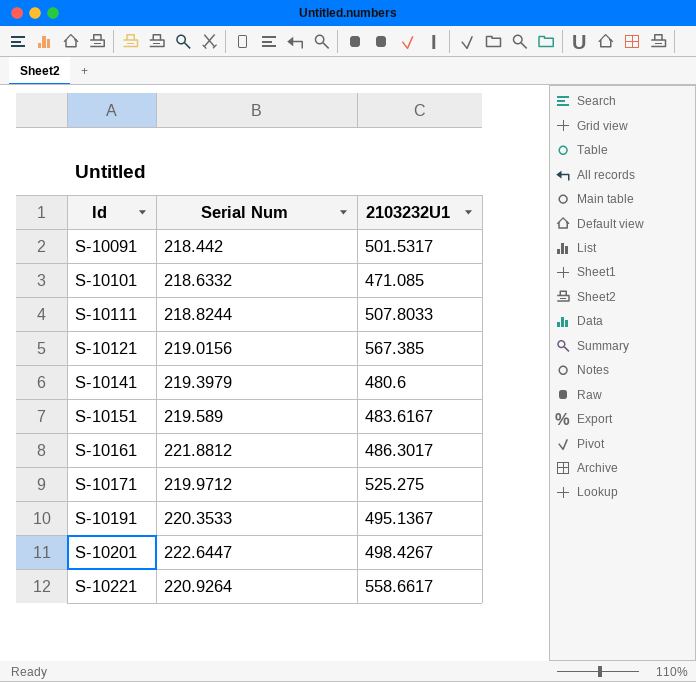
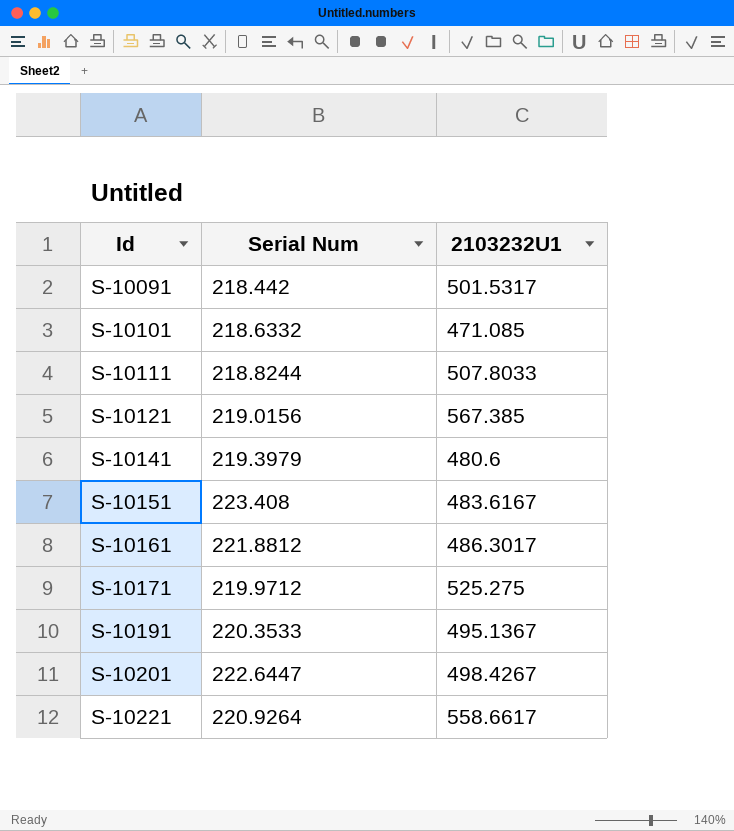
S-10151 | Serial Num: 219.589 -> 223.408

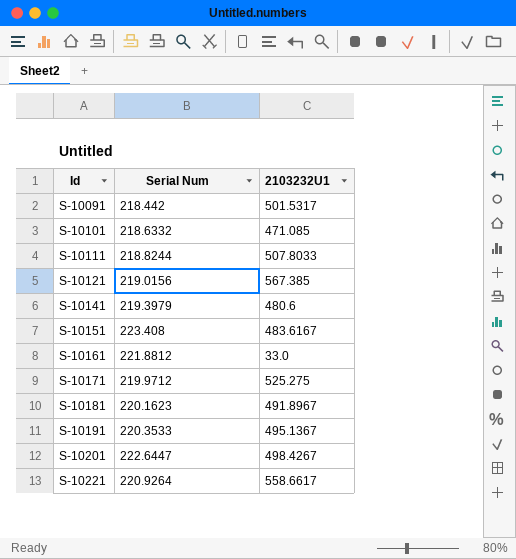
S-10161 | 2103232U1: 486.3017 -> 33.0
row S-10181: none -> 220.1623 | 491.8967

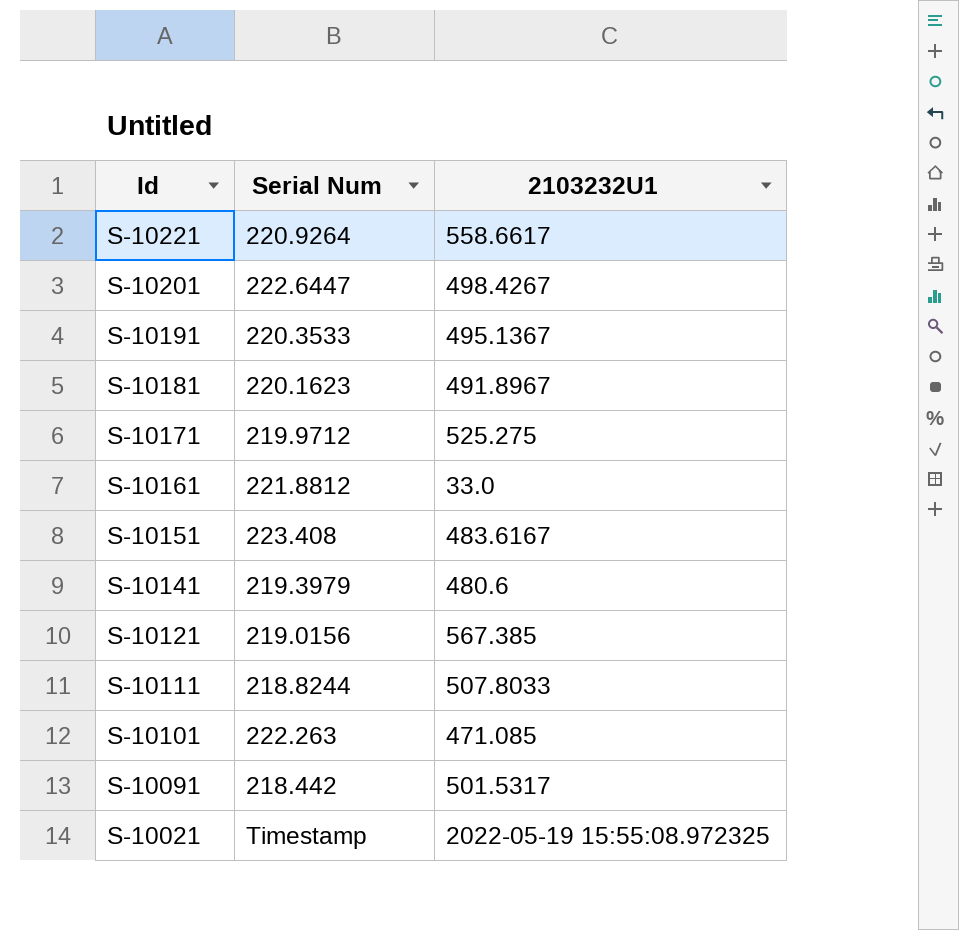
row order: Id ascending -> Id descending
S-10101 | Serial Num: 218.6332 -> 222.263
row S-10021: none -> Timestamp | 2022-05-19 15:55:08.972325

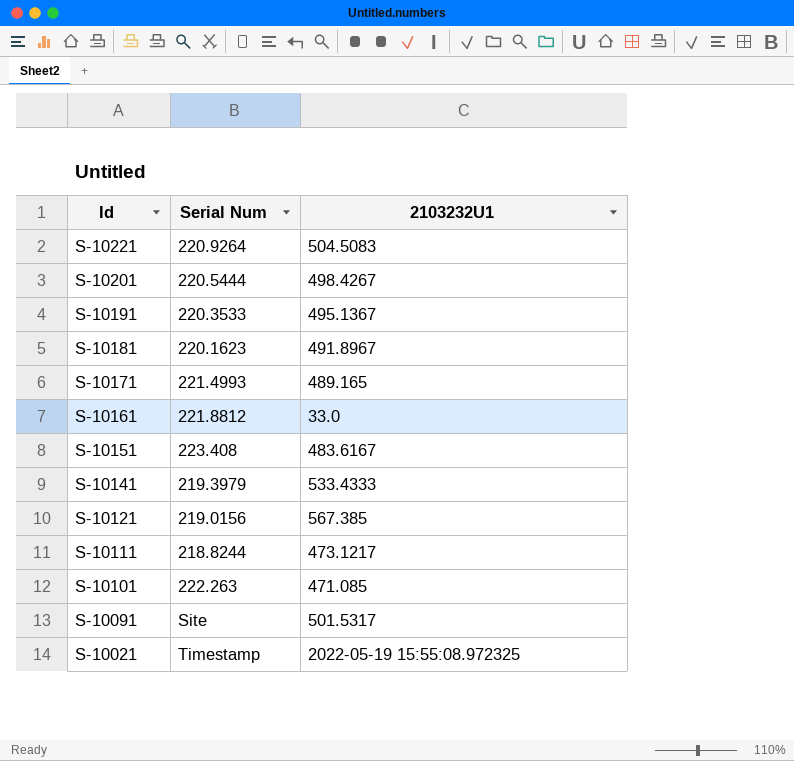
S-10221 | 2103232U1: 558.6617 -> 504.5083
S-10201 | Serial Num: 222.6447 -> 220.5444
S-10171 | Serial Num: 219.9712 -> 221.4993
S-10171 | 2103232U1: 525.275 -> 489.165
S-10141 | 2103232U1: 480.6 -> 533.4333
S-10111 | 2103232U1: 507.8033 -> 473.1217
S-10091 | Serial Num: 218.442 -> Site

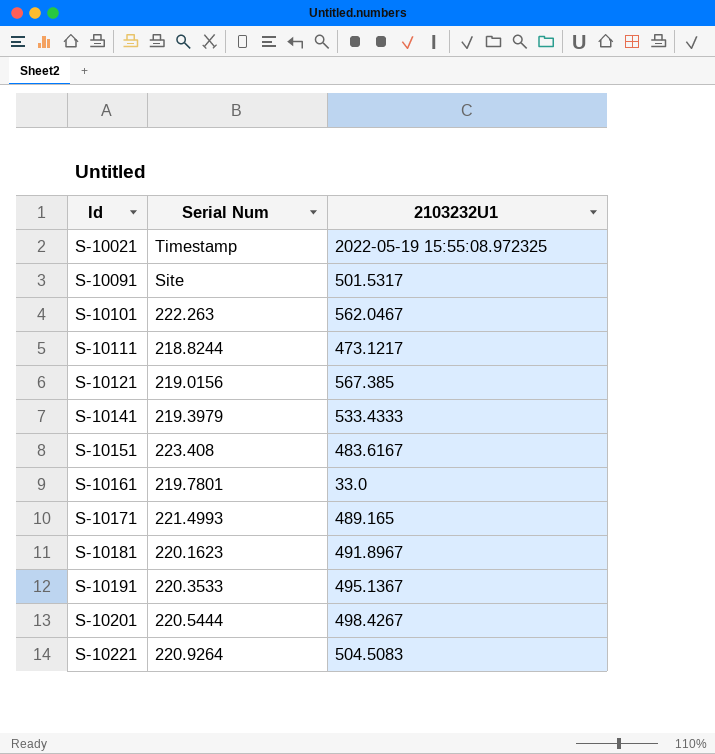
row order: Id descending -> Id ascending
S-10101 | 2103232U1: 471.085 -> 562.0467
S-10161 | Serial Num: 221.8812 -> 219.7801

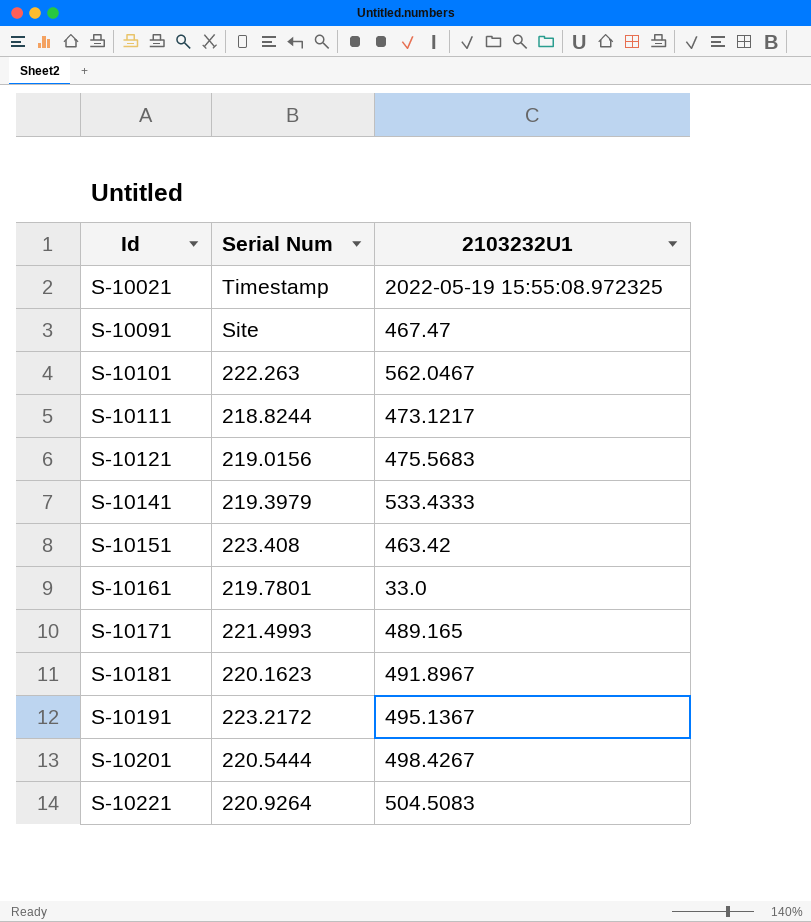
S-10091 | 2103232U1: 501.5317 -> 467.47
S-10121 | 2103232U1: 567.385 -> 475.5683
S-10151 | 2103232U1: 483.6167 -> 463.42
S-10191 | Serial Num: 220.3533 -> 223.2172

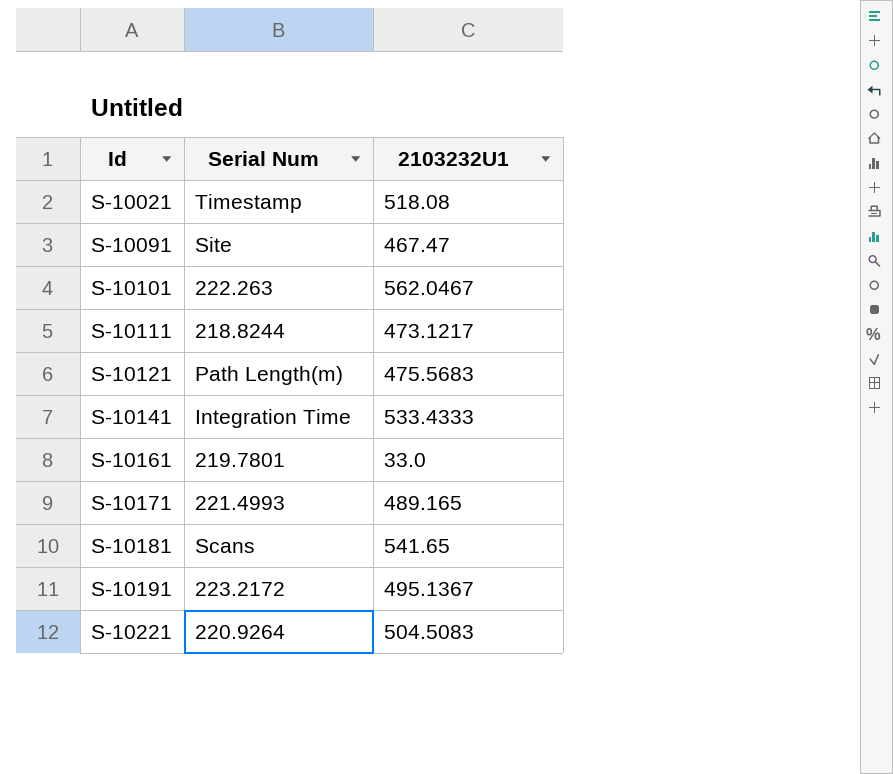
row S-10151: 223.408 | 463.42 -> none
row S-10201: 220.5444 | 498.4267 -> none
S-10021 | 2103232U1: 2022-05-19 15:55:08.972325 -> 518.08
S-10121 | Serial Num: 219.0156 -> Path Length(m)
S-10141 | Serial Num: 219.3979 -> Integration Time
S-10181 | Serial Num: 220.1623 -> Scans
S-10181 | 2103232U1: 491.8967 -> 541.65

